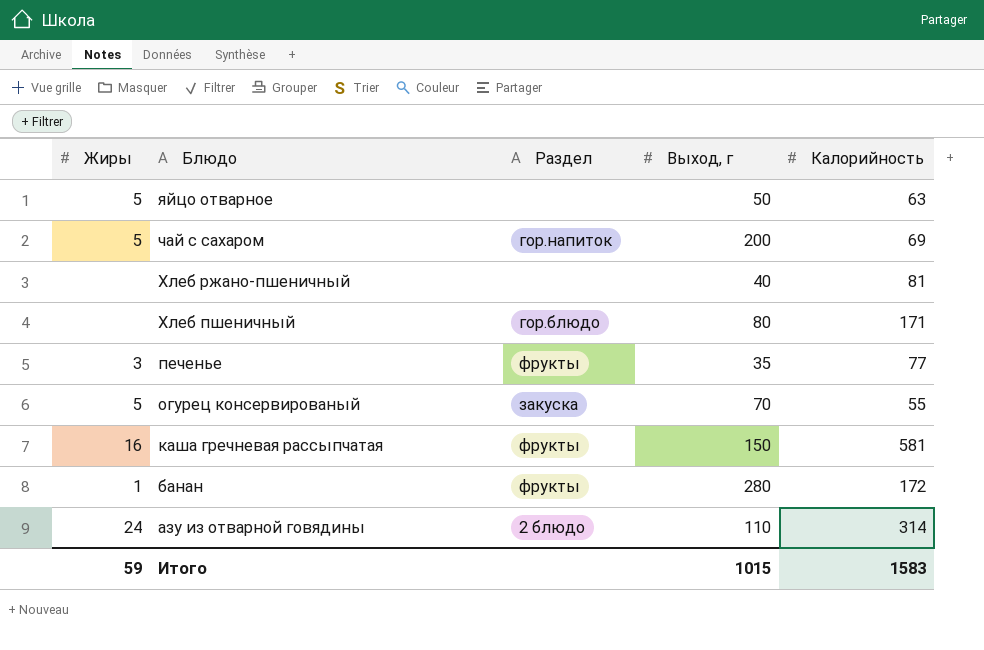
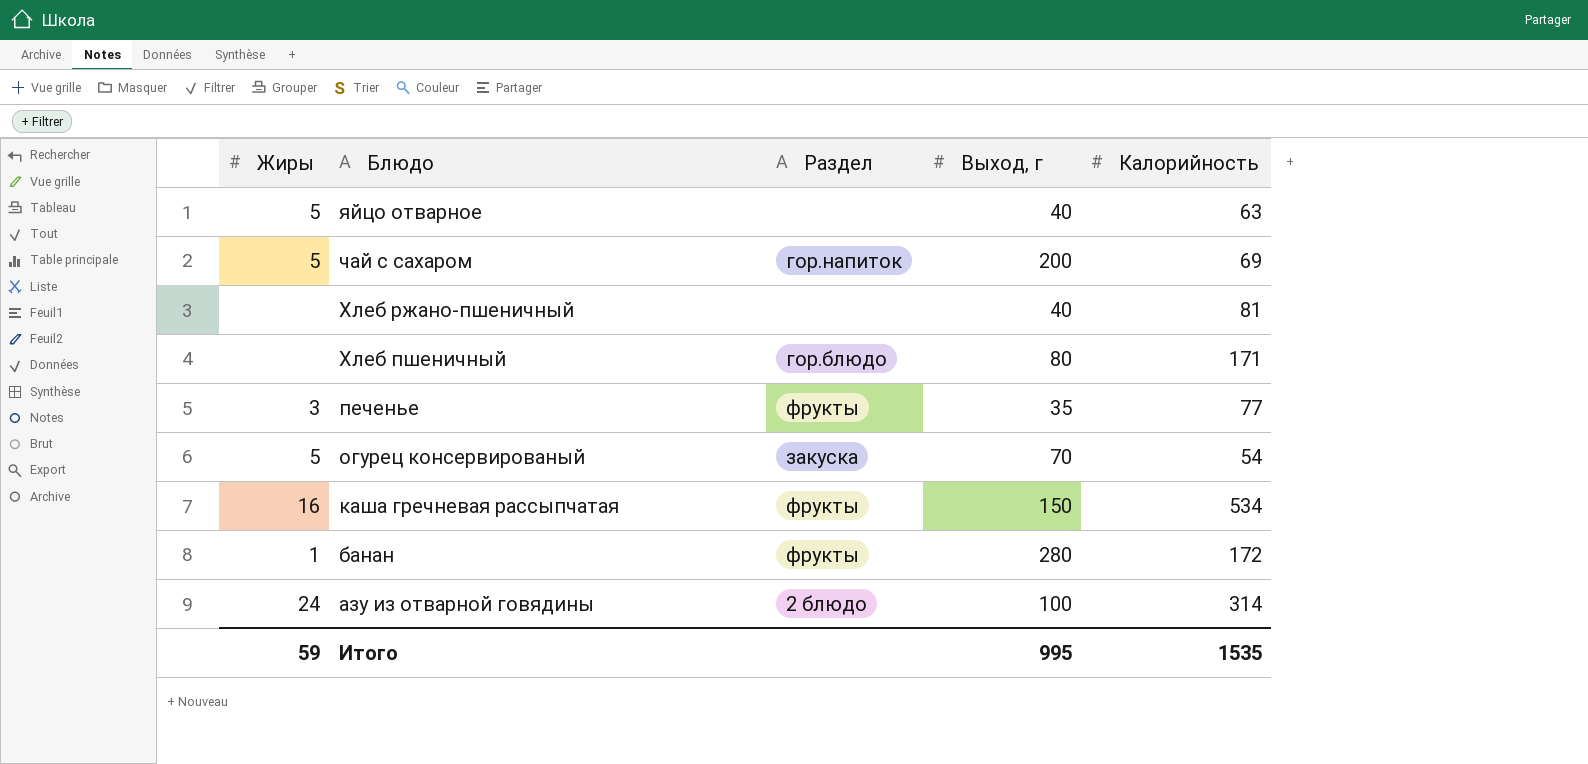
яйцо отварное | Выход, г: 50 -> 40
огурец консервированый | Калорийность: 55 -> 54
каша гречневая рассыпчатая | Калорийность: 581 -> 534
азу из отварной говядины | Выход, г: 110 -> 100
Итого | Выход, г: 1015 -> 995
Итого | Калорийность: 1583 -> 1535

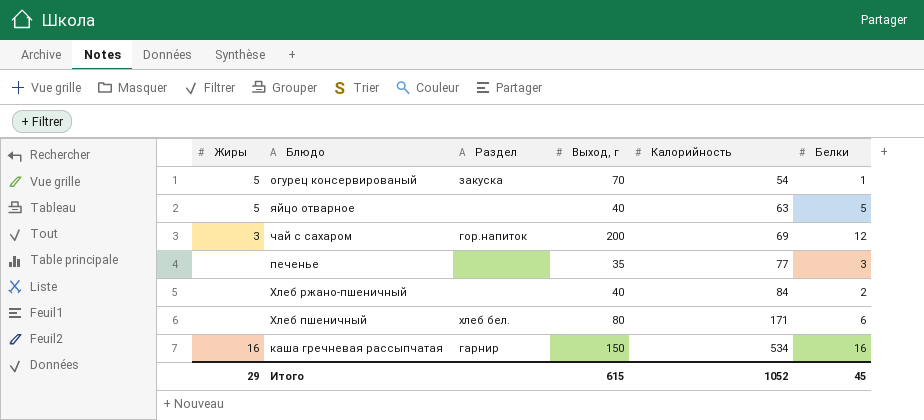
row order: Блюдо descending -> Калорийность ascending
column Белки | position: none -> 6
row банан: 1 | фрукты | 280 | 172 -> none
row азу из отварной говядины: 24 | 2 блюдо | 100 | 314 -> none
чай с сахаром | Жиры: 5 -> 3
печенье | Жиры: 3 -> none
печенье | Раздел: фрукты -> none
Хлеб ржано-пшеничный | Калорийность: 81 -> 84
Хлеб пшеничный | Раздел: гор.блюдо -> хлеб бел.
каша гречневая рассыпчатая | Раздел: фрукты -> гарнир
Итого | Жиры: 59 -> 29
Итого | Выход, г: 995 -> 615
Итого | Калорийность: 1535 -> 1052

